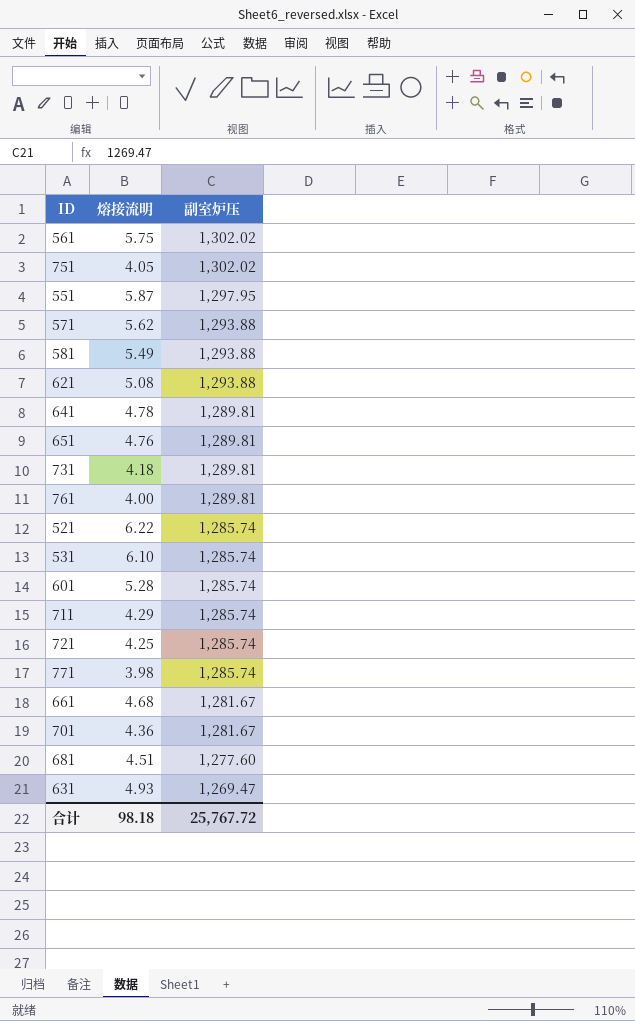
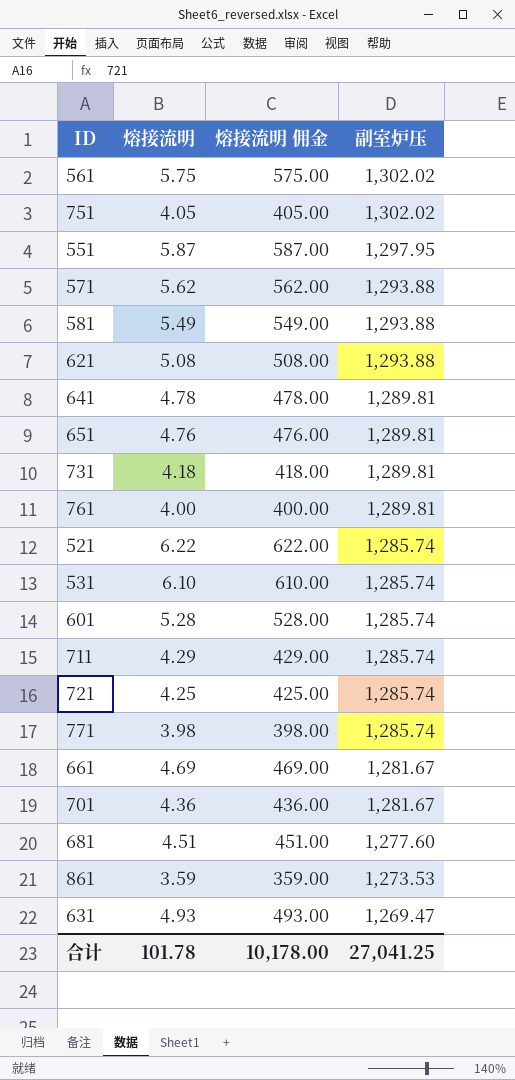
column 熔接流明 佣金 | formula: none -> [熔接流明] * 100
661 | 熔接流明: 4.68 -> 4.69
row 861: none -> 3.59 | 359.00 | 1,273.53
合计 | 熔接流明: 98.18 -> 101.78
合计 | 副室炉压: 25,767.72 -> 27,041.25

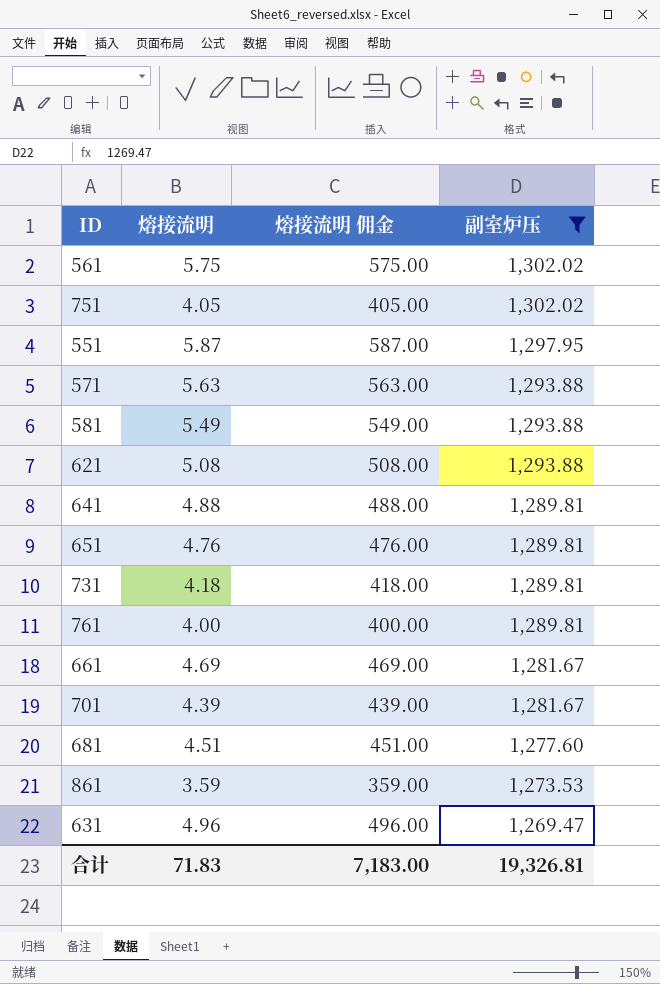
filter: none -> 副室炉压 != 1,285.74
571 | 熔接流明: 5.62 -> 5.63
571 | 熔接流明 佣金: 562.00 -> 563.00
641 | 熔接流明: 4.78 -> 4.88
641 | 熔接流明 佣金: 478.00 -> 488.00
701 | 熔接流明: 4.36 -> 4.39
701 | 熔接流明 佣金: 436.00 -> 439.00
631 | 熔接流明: 4.93 -> 4.96
631 | 熔接流明 佣金: 493.00 -> 496.00
合计 | 熔接流明: 101.78 -> 71.83
合计 | 熔接流明 佣金: 10,178.00 -> 7,183.00
合计 | 副室炉压: 27,041.25 -> 19,326.81

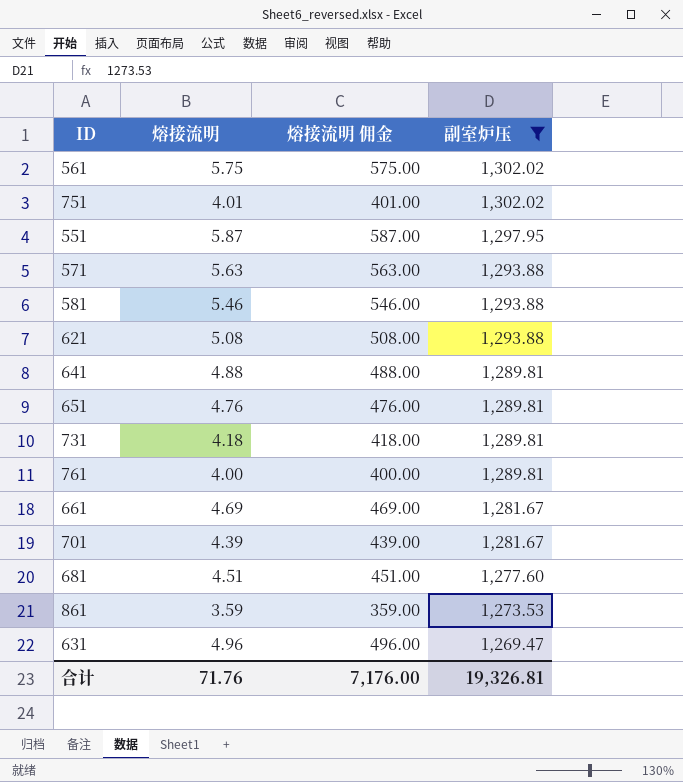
751 | 熔接流明: 4.05 -> 4.01
751 | 熔接流明 佣金: 405.00 -> 401.00
581 | 熔接流明: 5.49 -> 5.46
581 | 熔接流明 佣金: 549.00 -> 546.00
合计 | 熔接流明: 71.83 -> 71.76
合计 | 熔接流明 佣金: 7,183.00 -> 7,176.00

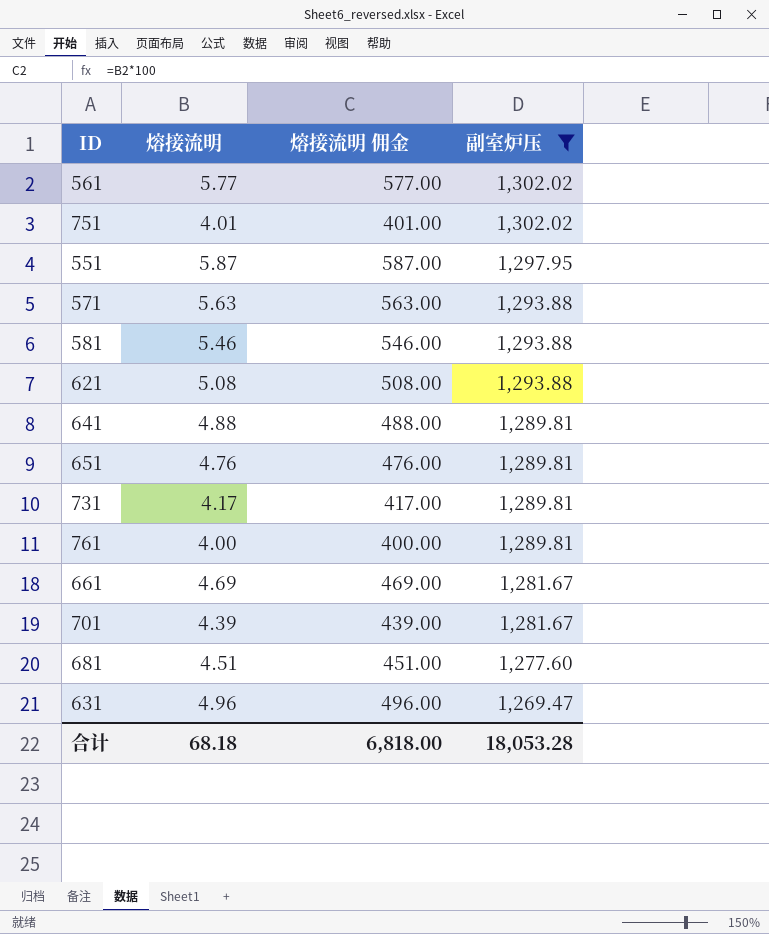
row 861: 3.59 | 359.00 | 1,273.53 -> none
561 | 熔接流明: 5.75 -> 5.77
561 | 熔接流明 佣金: 575.00 -> 577.00
731 | 熔接流明: 4.18 -> 4.17
731 | 熔接流明 佣金: 418.00 -> 417.00
合计 | 熔接流明: 71.76 -> 68.18
合计 | 熔接流明 佣金: 7,176.00 -> 6,818.00
合计 | 副室炉压: 19,326.81 -> 18,053.28

